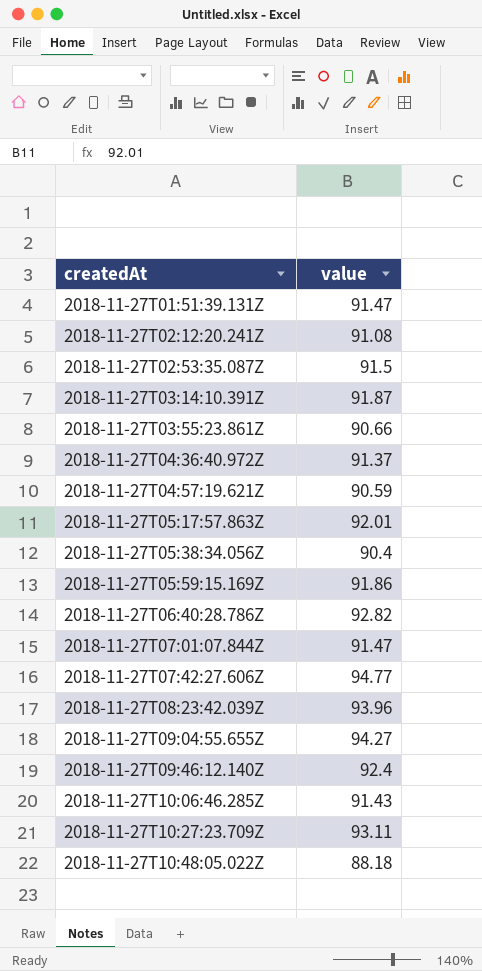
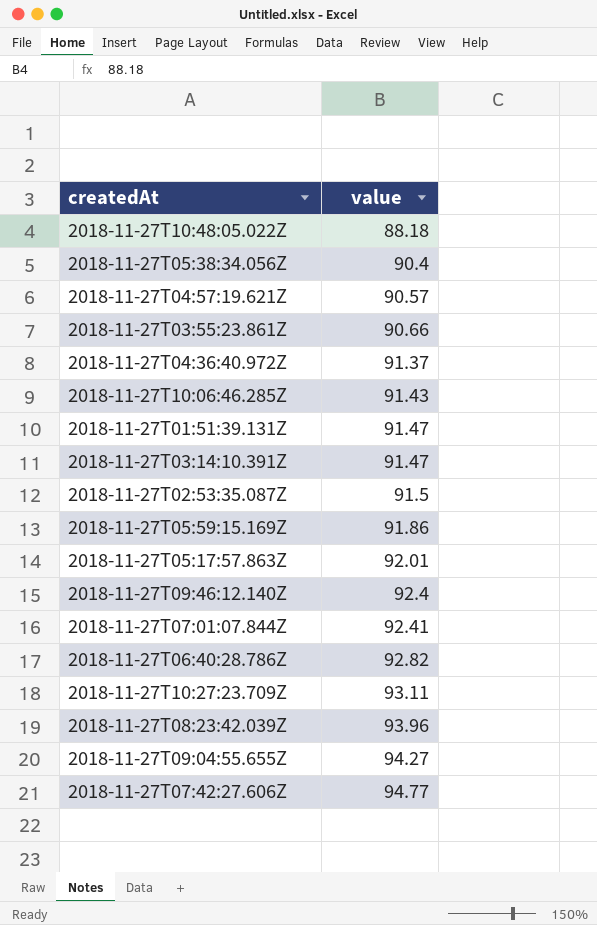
row order: createdAt ascending -> value ascending
row 2018-11-27T02:12:20.241Z: 91.08 -> none
2018-11-27T04:57:19.621Z | value: 90.59 -> 90.57
2018-11-27T03:14:10.391Z | value: 91.87 -> 91.47
2018-11-27T07:01:07.844Z | value: 91.47 -> 92.41

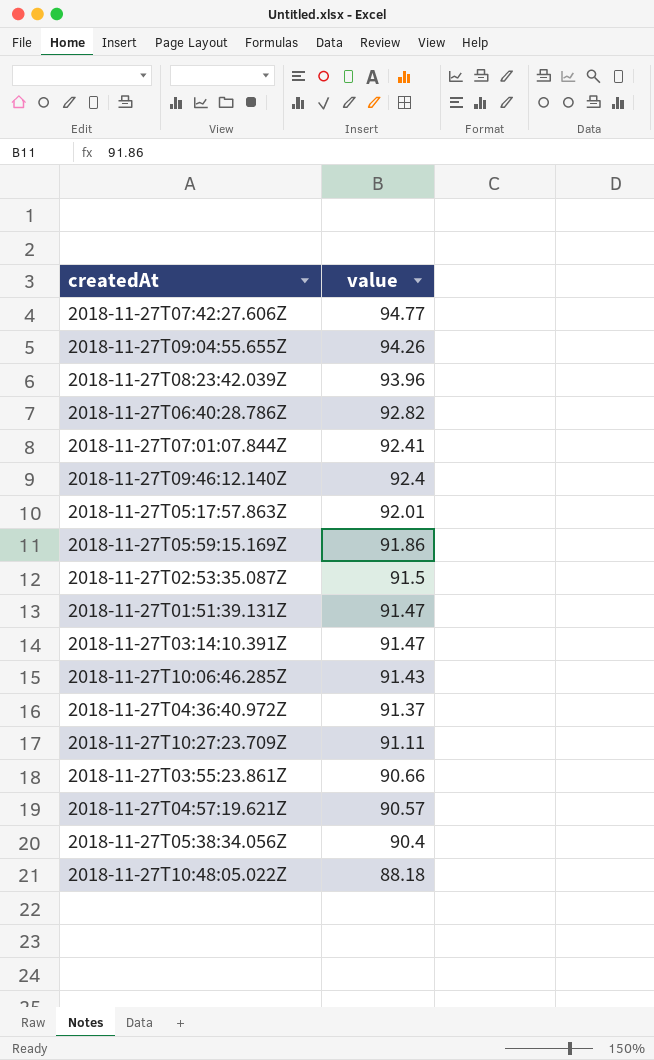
row order: value ascending -> value descending
2018-11-27T09:04:55.655Z | value: 94.27 -> 94.26
2018-11-27T10:27:23.709Z | value: 93.11 -> 91.11

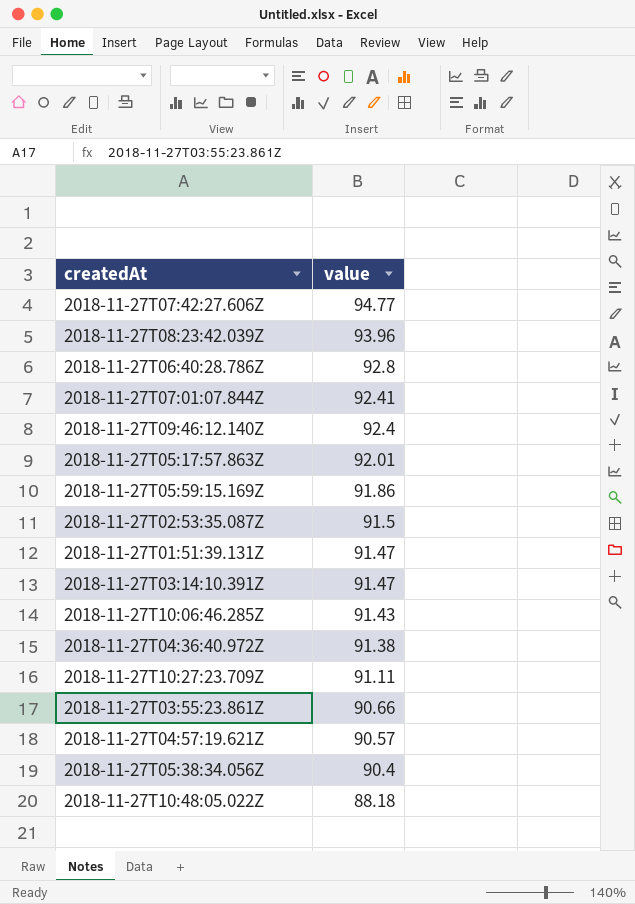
row 2018-11-27T09:04:55.655Z: 94.26 -> none
2018-11-27T06:40:28.786Z | value: 92.82 -> 92.8
2018-11-27T04:36:40.972Z | value: 91.37 -> 91.38

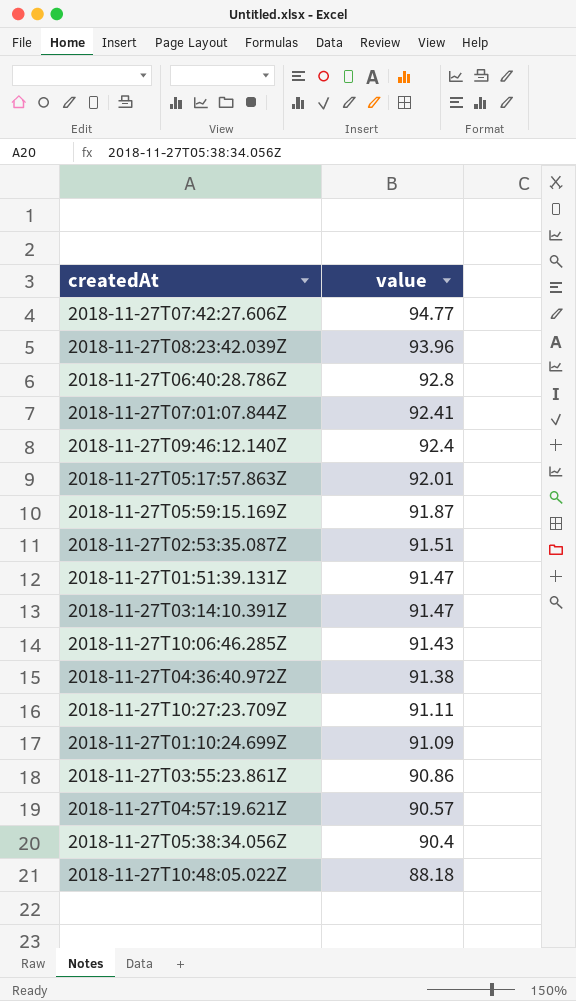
2018-11-27T05:59:15.169Z | value: 91.86 -> 91.87
2018-11-27T02:53:35.087Z | value: 91.5 -> 91.51
row 2018-11-27T01:10:24.699Z: none -> 91.09
2018-11-27T03:55:23.861Z | value: 90.66 -> 90.86

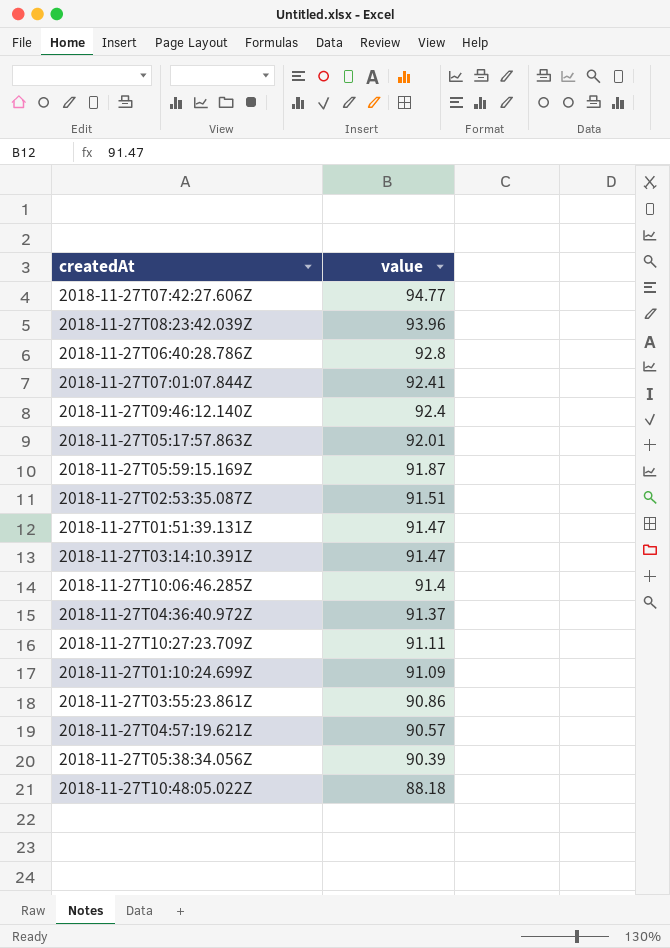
2018-11-27T10:06:46.285Z | value: 91.43 -> 91.4
2018-11-27T04:36:40.972Z | value: 91.38 -> 91.37
2018-11-27T05:38:34.056Z | value: 90.4 -> 90.39

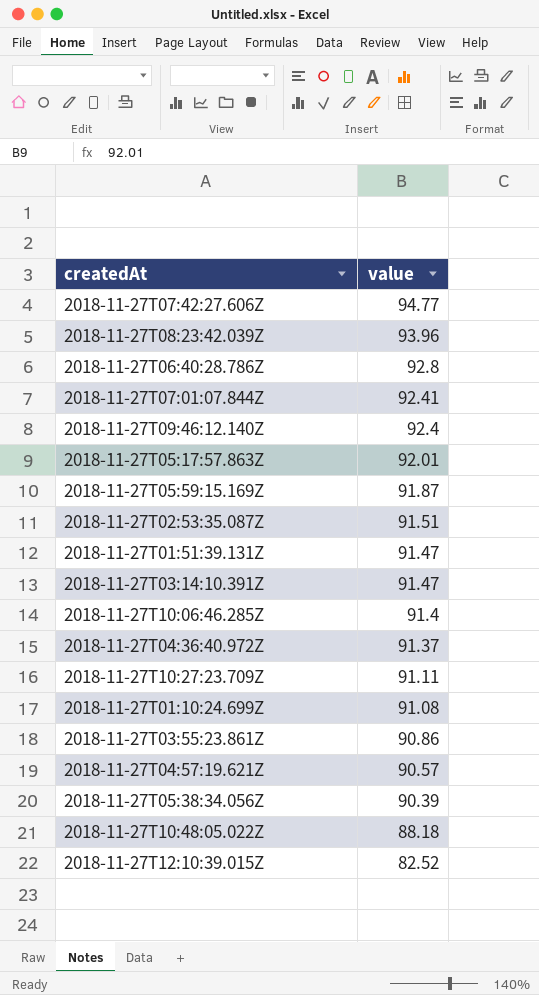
2018-11-27T01:10:24.699Z | value: 91.09 -> 91.08
row 2018-11-27T12:10:39.015Z: none -> 82.52

